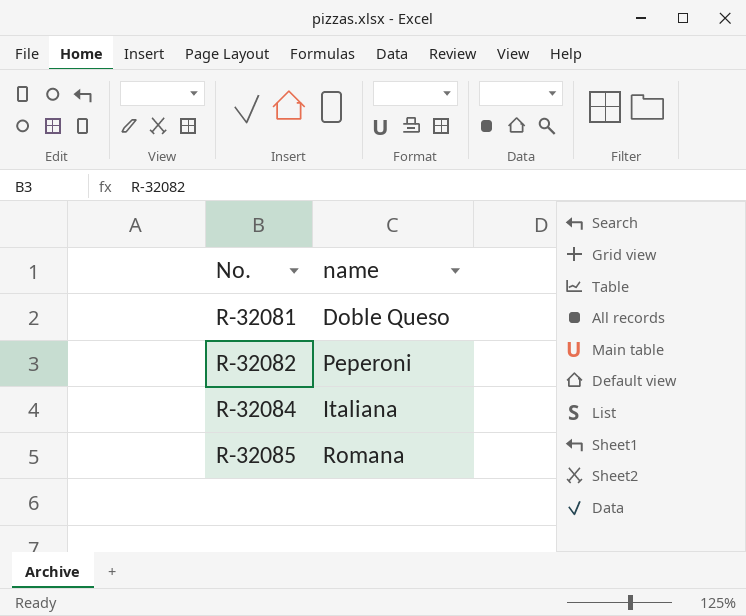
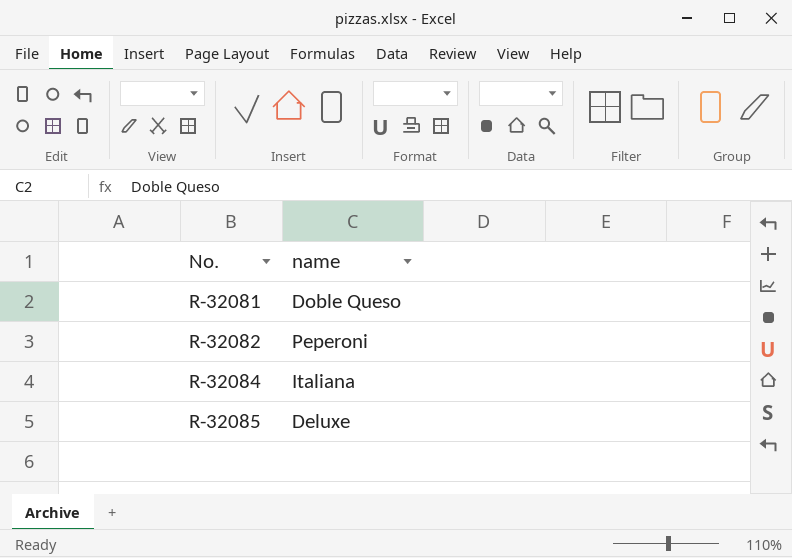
R-32085 | name: Romana -> Deluxe

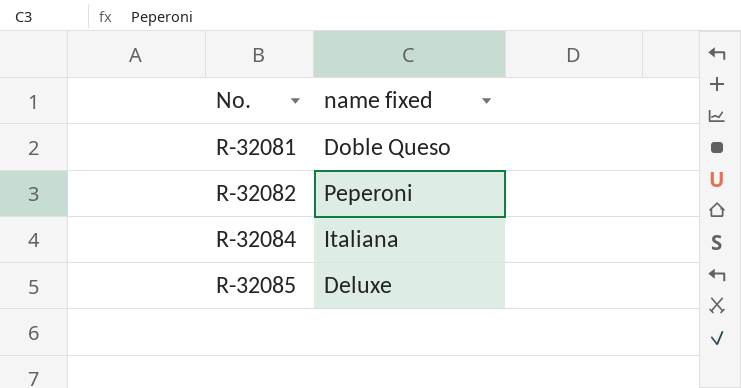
column name: name -> name fixed

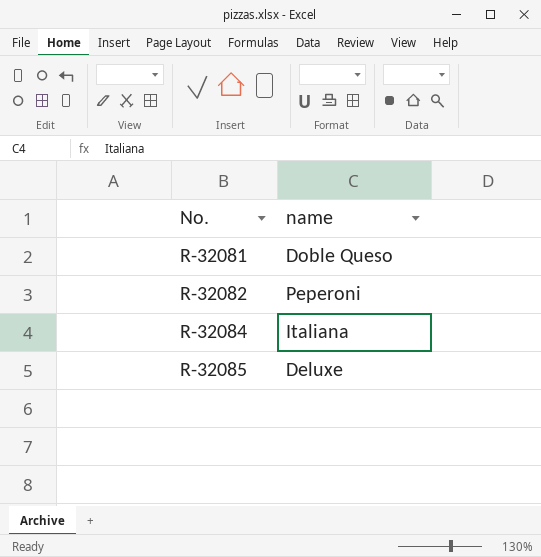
column name: name fixed -> name

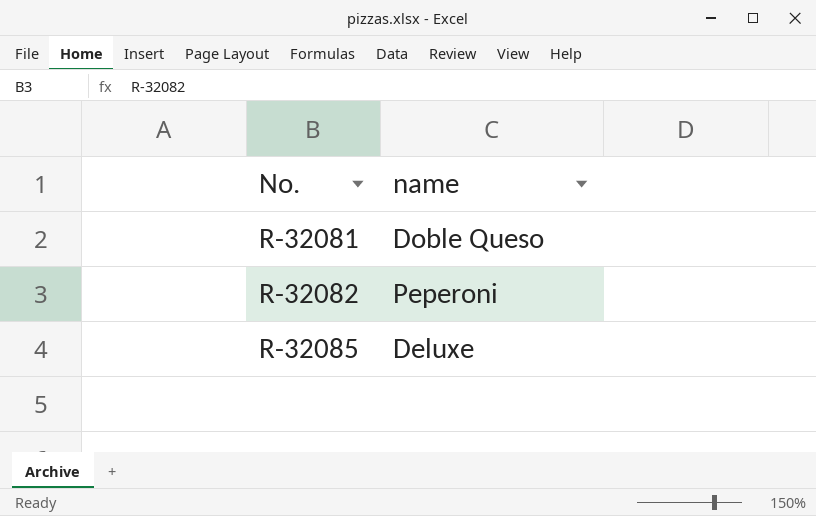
row R-32084: Italiana -> none

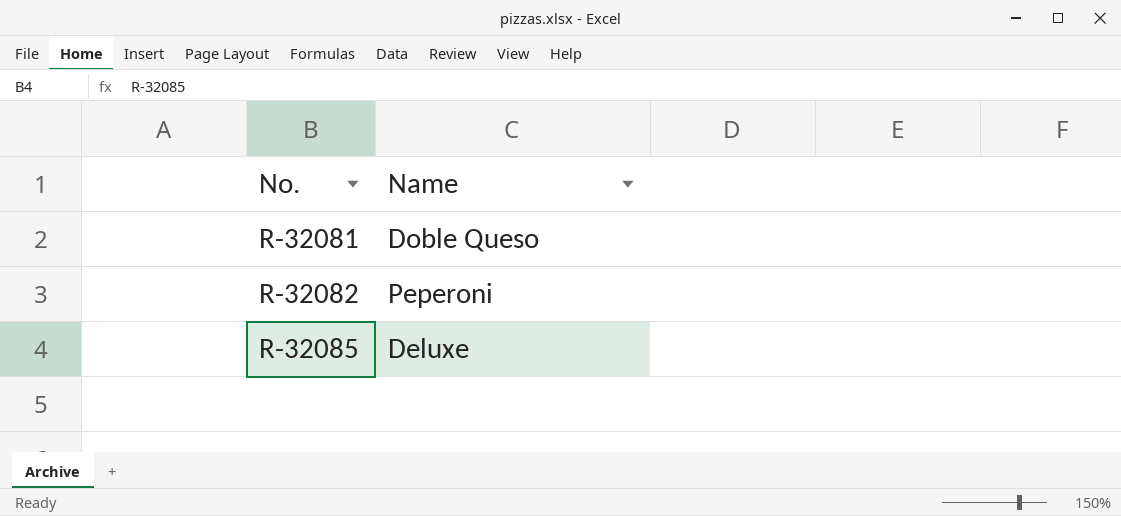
column name: name -> Name

